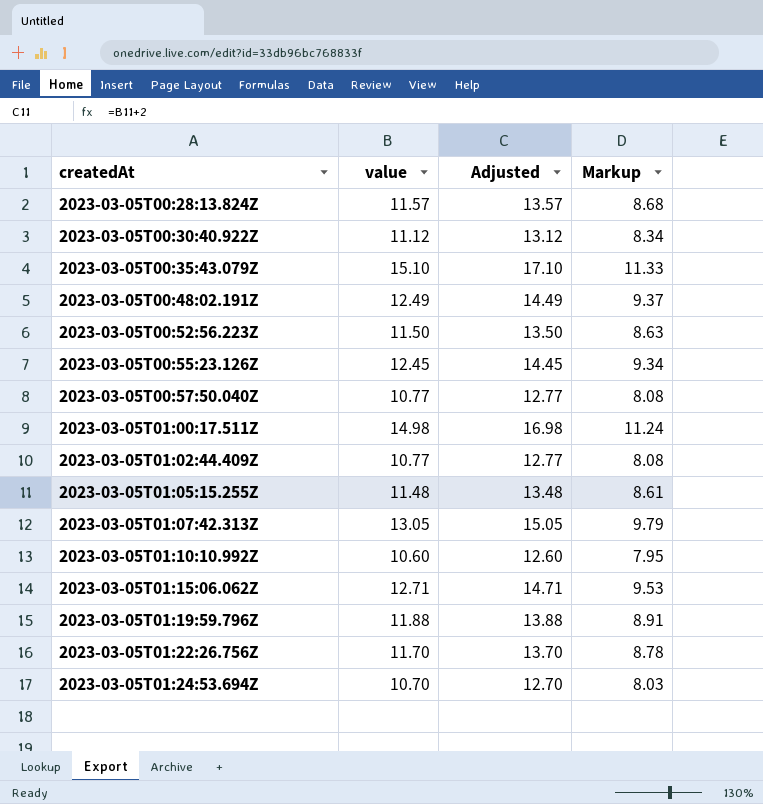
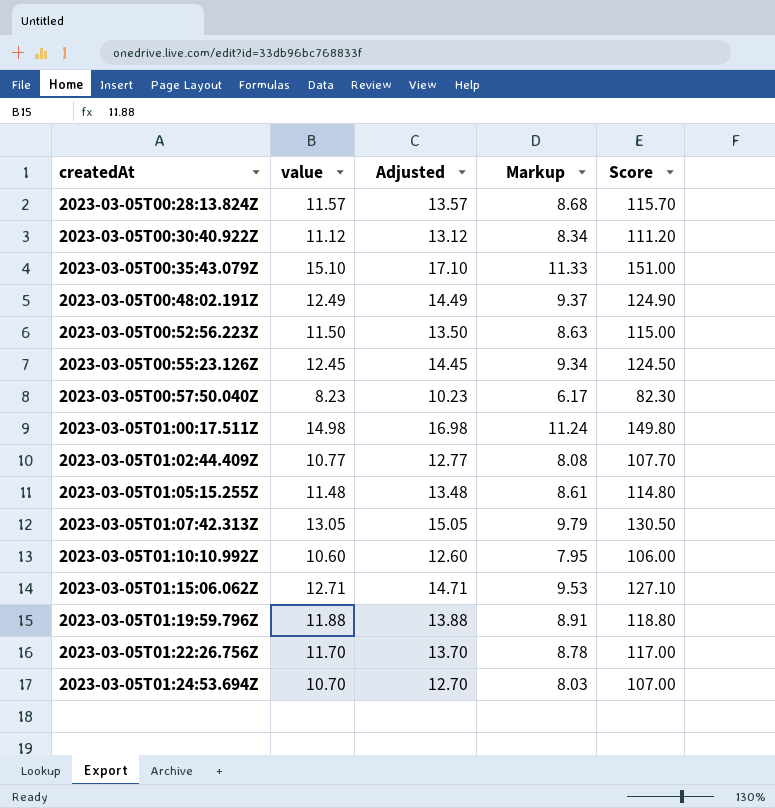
column Score | formula: none -> [value] * 10
2023-03-05T00:57:50.040Z | value: 10.77 -> 8.23
2023-03-05T00:57:50.040Z | Adjusted: 12.77 -> 10.23
2023-03-05T00:57:50.040Z | Markup: 8.08 -> 6.17

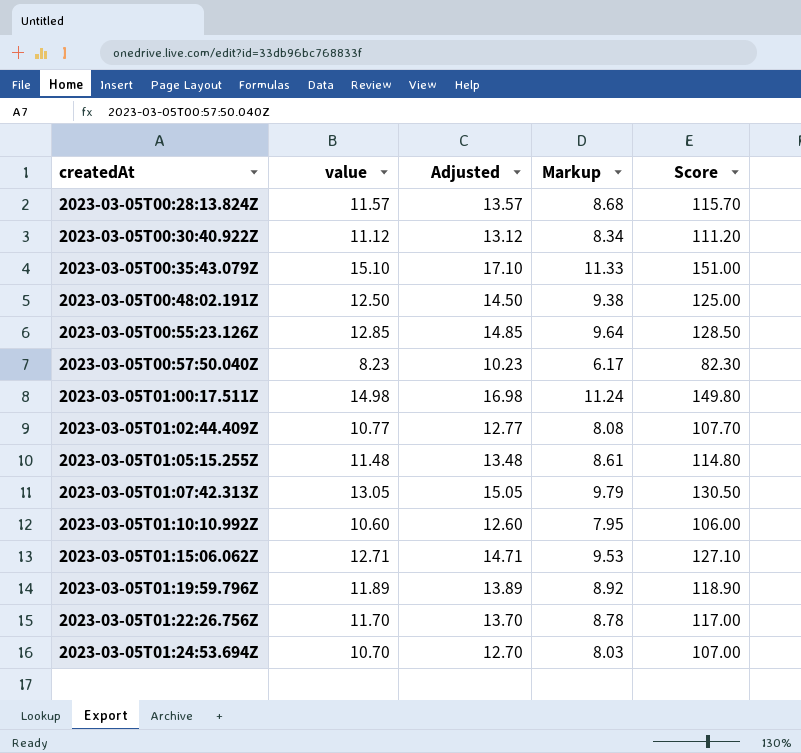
row 2023-03-05T00:52:56.223Z: 11.50 | 13.50 | 8.63 | 115.00 -> none
2023-03-05T00:48:02.191Z | value: 12.49 -> 12.50
2023-03-05T00:48:02.191Z | Adjusted: 14.49 -> 14.50
2023-03-05T00:48:02.191Z | Markup: 9.37 -> 9.38
2023-03-05T00:48:02.191Z | Score: 124.90 -> 125.00
2023-03-05T00:55:23.126Z | value: 12.45 -> 12.85
2023-03-05T00:55:23.126Z | Adjusted: 14.45 -> 14.85
2023-03-05T00:55:23.126Z | Markup: 9.34 -> 9.64
2023-03-05T00:55:23.126Z | Score: 124.50 -> 128.50
2023-03-05T01:19:59.796Z | value: 11.88 -> 11.89
2023-03-05T01:19:59.796Z | Adjusted: 13.88 -> 13.89
2023-03-05T01:19:59.796Z | Markup: 8.91 -> 8.92
2023-03-05T01:19:59.796Z | Score: 118.80 -> 118.90

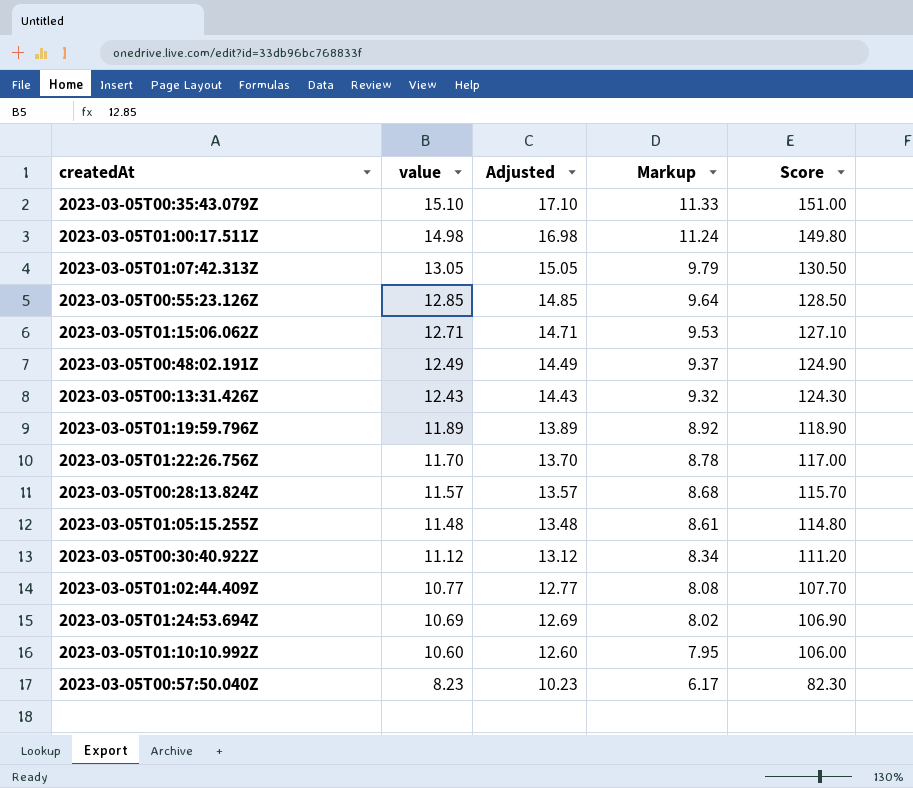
row order: createdAt ascending -> value descending
2023-03-05T00:48:02.191Z | value: 12.50 -> 12.49
2023-03-05T00:48:02.191Z | Adjusted: 14.50 -> 14.49
2023-03-05T00:48:02.191Z | Markup: 9.38 -> 9.37
2023-03-05T00:48:02.191Z | Score: 125.00 -> 124.90
row 2023-03-05T00:13:31.426Z: none -> 12.43 | 14.43 | 9.32 | 124.30
2023-03-05T01:24:53.694Z | value: 10.70 -> 10.69
2023-03-05T01:24:53.694Z | Adjusted: 12.70 -> 12.69
2023-03-05T01:24:53.694Z | Markup: 8.03 -> 8.02
2023-03-05T01:24:53.694Z | Score: 107.00 -> 106.90

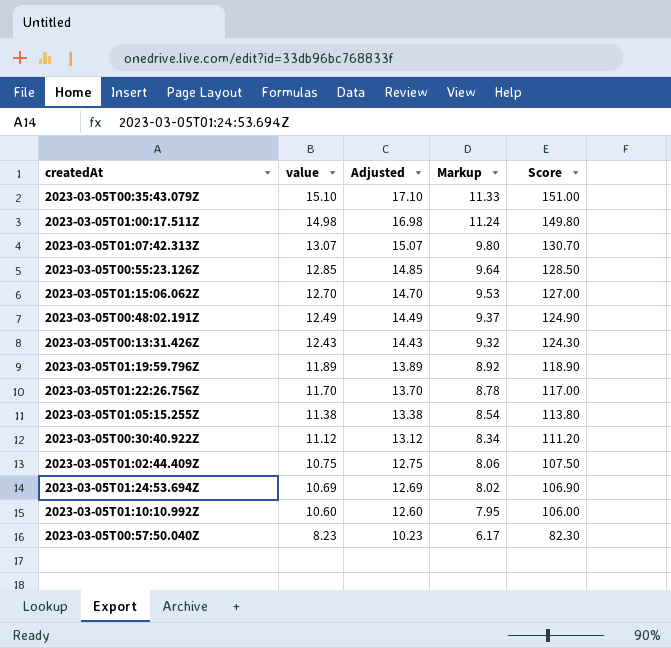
row 2023-03-05T00:28:13.824Z: 11.57 | 13.57 | 8.68 | 115.70 -> none
2023-03-05T01:07:42.313Z | value: 13.05 -> 13.07
2023-03-05T01:07:42.313Z | Adjusted: 15.05 -> 15.07
2023-03-05T01:07:42.313Z | Markup: 9.79 -> 9.80
2023-03-05T01:07:42.313Z | Score: 130.50 -> 130.70
2023-03-05T01:15:06.062Z | value: 12.71 -> 12.70
2023-03-05T01:15:06.062Z | Adjusted: 14.71 -> 14.70
2023-03-05T01:15:06.062Z | Score: 127.10 -> 127.00
2023-03-05T01:05:15.255Z | value: 11.48 -> 11.38
2023-03-05T01:05:15.255Z | Adjusted: 13.48 -> 13.38
2023-03-05T01:05:15.255Z | Markup: 8.61 -> 8.54
2023-03-05T01:05:15.255Z | Score: 114.80 -> 113.80
2023-03-05T01:02:44.409Z | value: 10.77 -> 10.75
2023-03-05T01:02:44.409Z | Adjusted: 12.77 -> 12.75
2023-03-05T01:02:44.409Z | Markup: 8.08 -> 8.06
2023-03-05T01:02:44.409Z | Score: 107.70 -> 107.50

